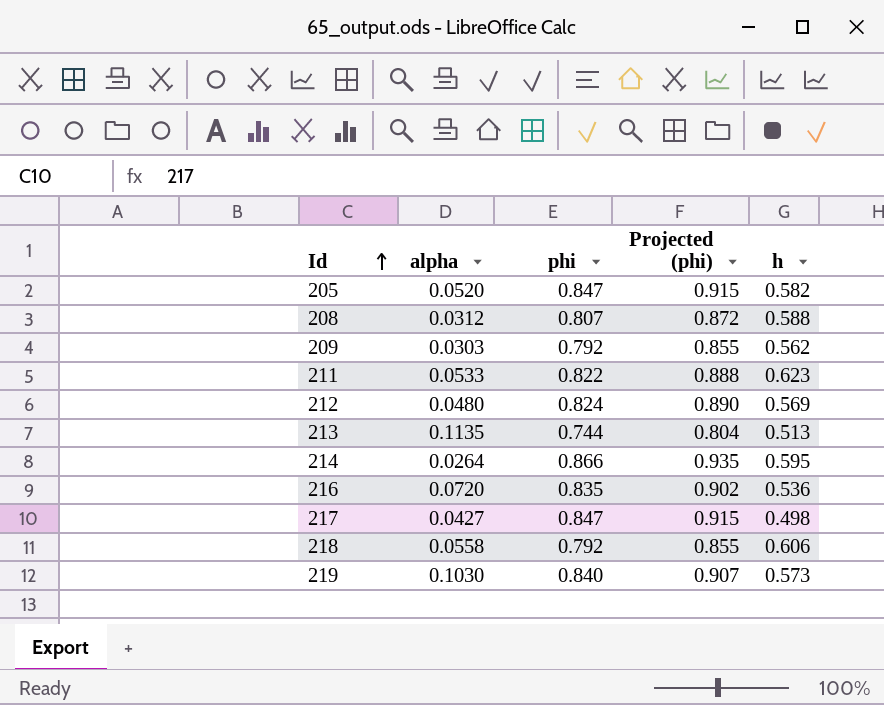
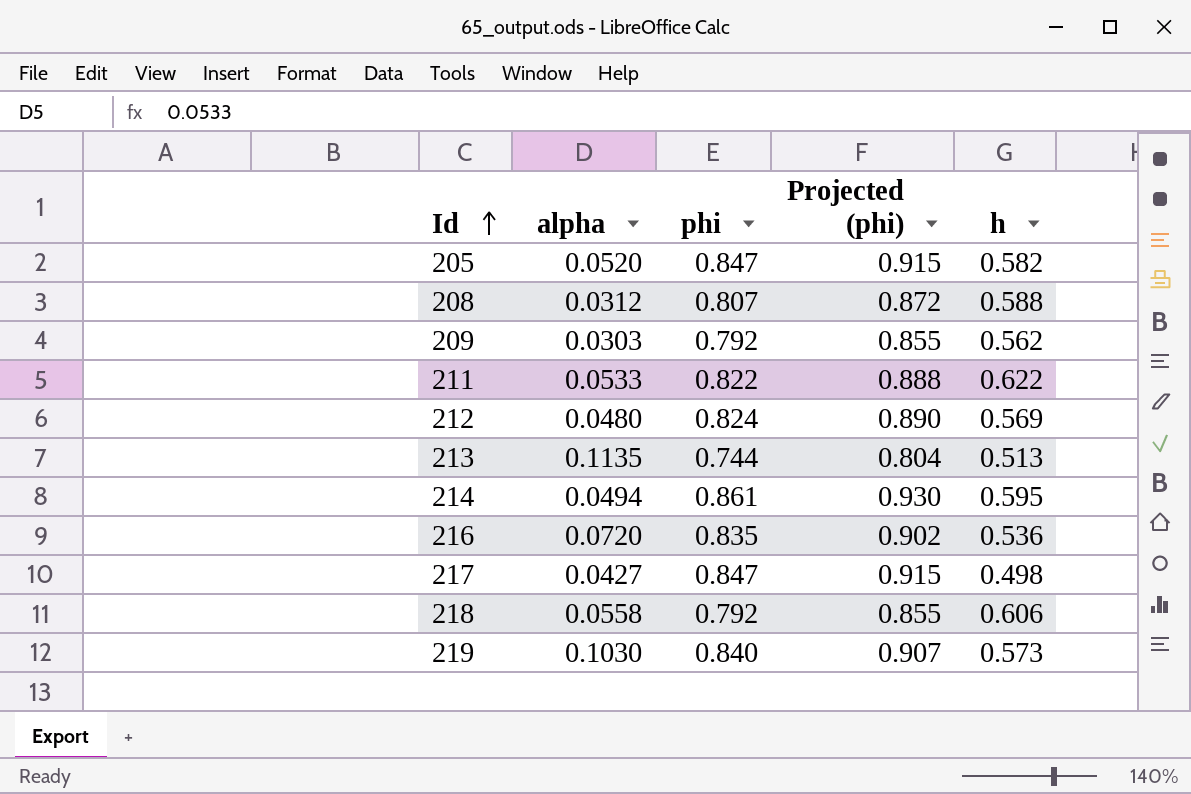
211 | h: 0.623 -> 0.622
214 | alpha: 0.0264 -> 0.0494
214 | phi: 0.866 -> 0.861
214 | Projected (phi): 0.935 -> 0.930

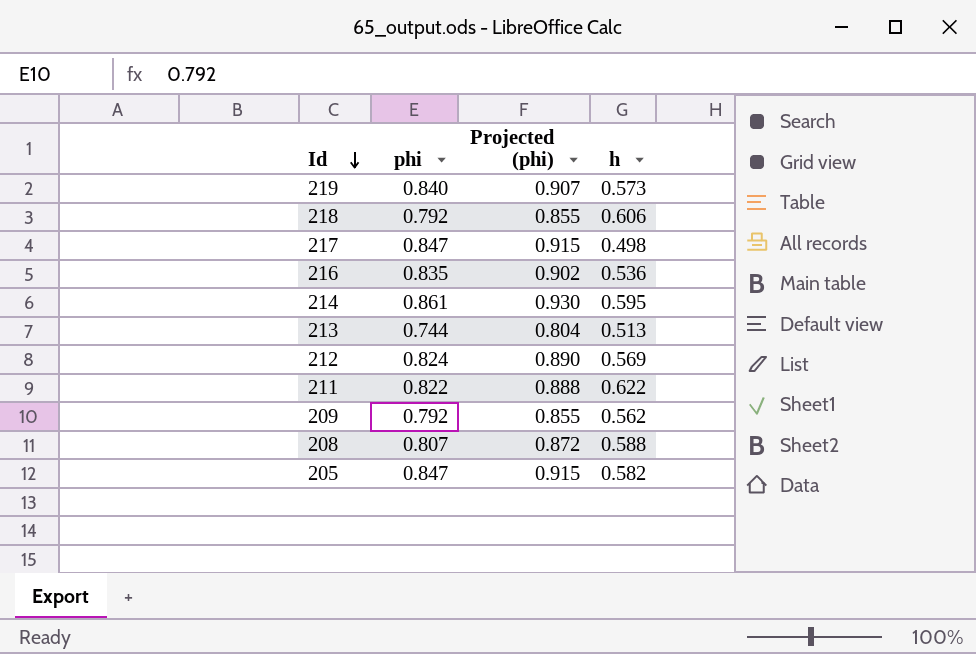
row order: Id ascending -> Id descending
column alpha | position: 2 -> none

